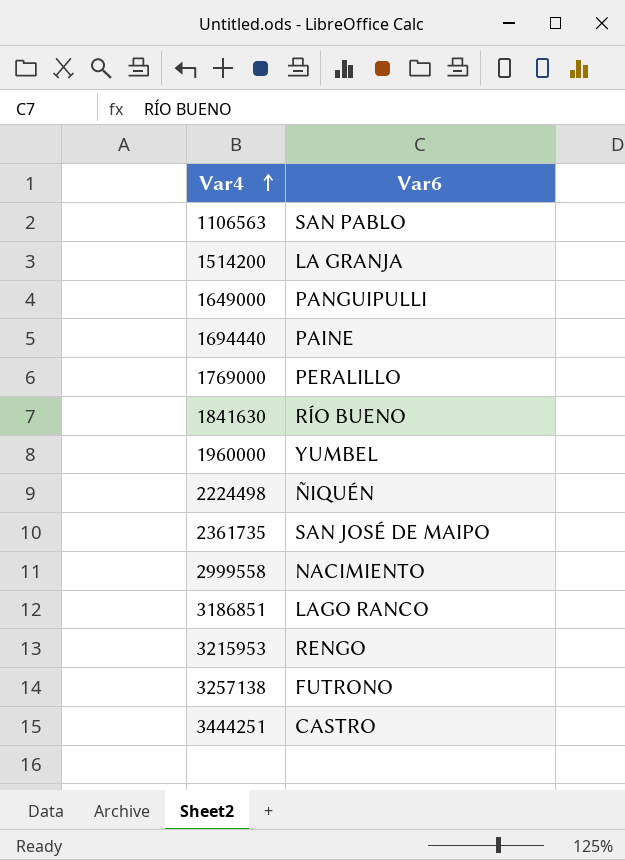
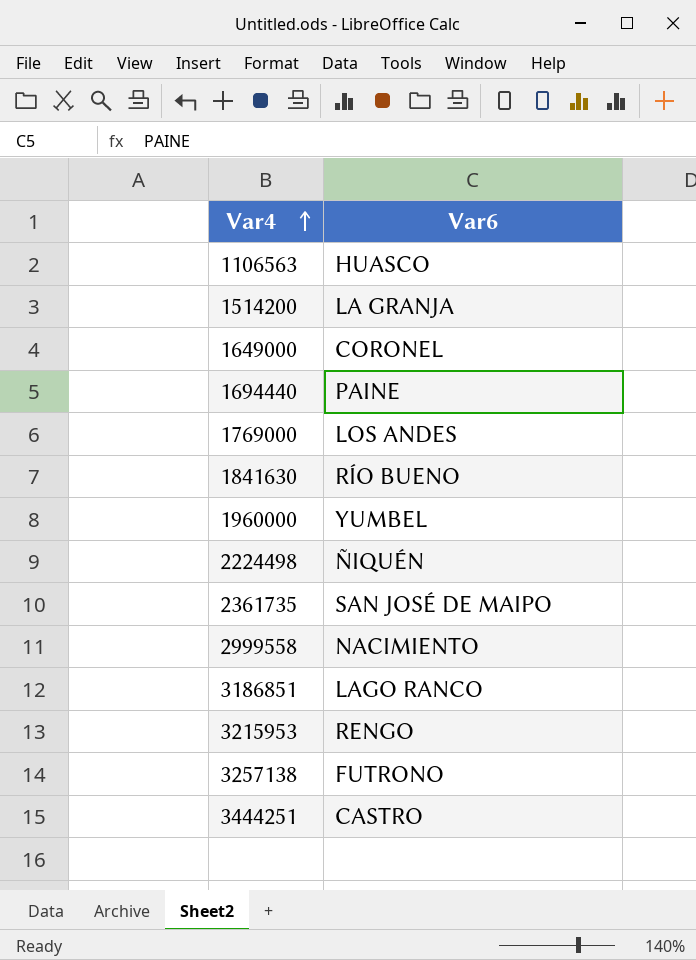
1106563 | Var6: SAN PABLO -> HUASCO
1649000 | Var6: PANGUIPULLI -> CORONEL
1769000 | Var6: PERALILLO -> LOS ANDES

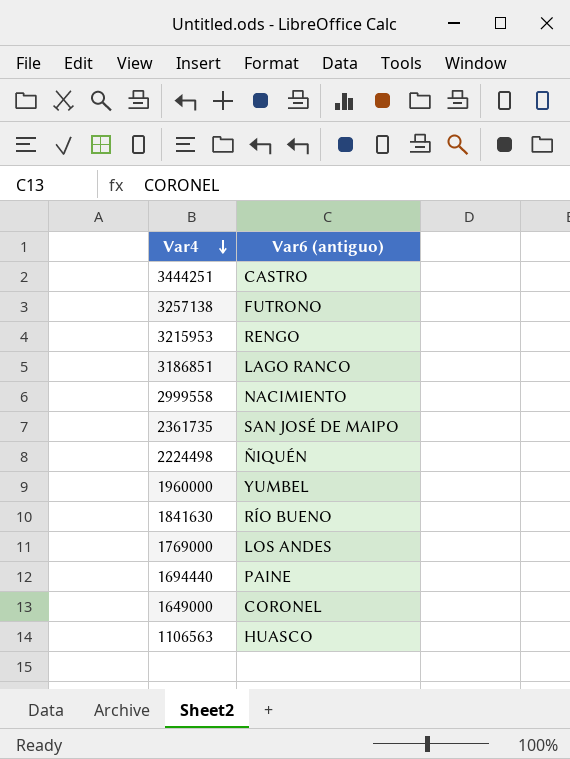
row order: Var4 ascending -> Var4 descending
column name: Var6 -> Var6 (antiguo)
row 1514200: LA GRANJA -> none

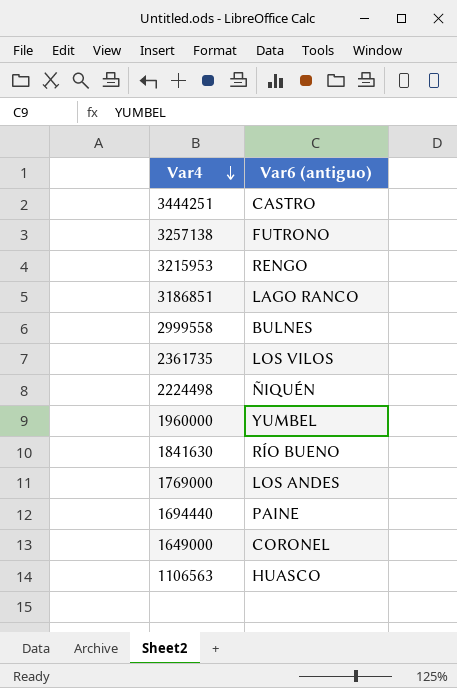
2999558 | Var6 (antiguo): NACIMIENTO -> BULNES
2361735 | Var6 (antiguo): SAN JOSÉ DE MAIPO -> LOS VILOS

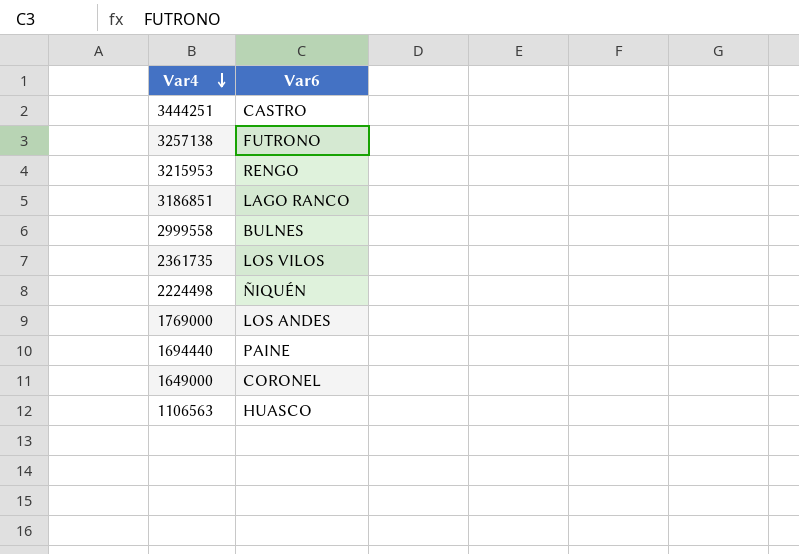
column name: Var6 (antiguo) -> Var6
row 1960000: YUMBEL -> none
row 1841630: RÍO BUENO -> none

